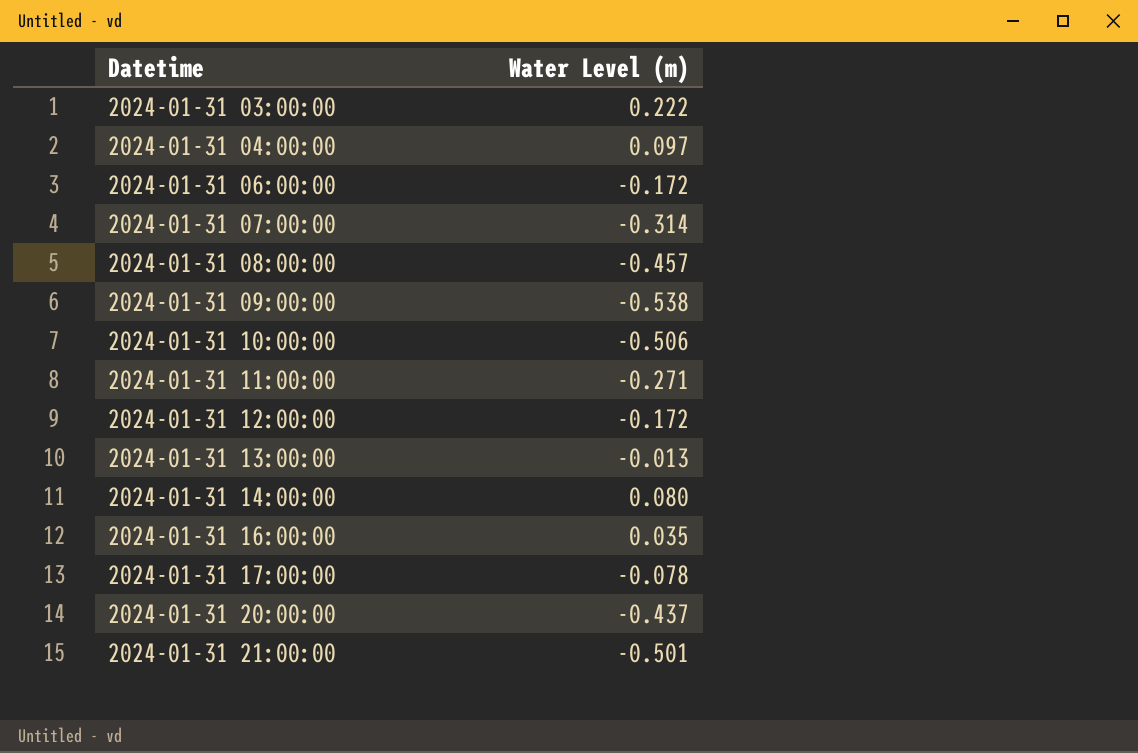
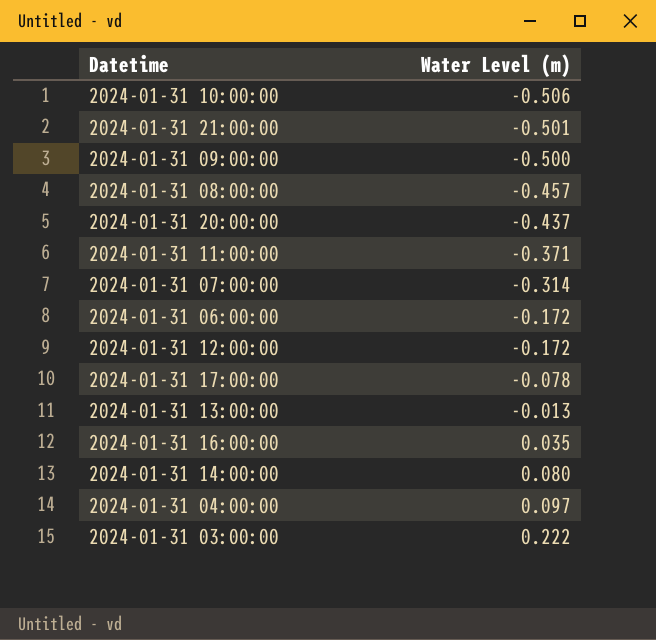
row order: Datetime ascending -> Water Level (m) ascending
2024-01-31 09:00:00 | Water Level (m): -0.538 -> -0.500
2024-01-31 11:00:00 | Water Level (m): -0.271 -> -0.371

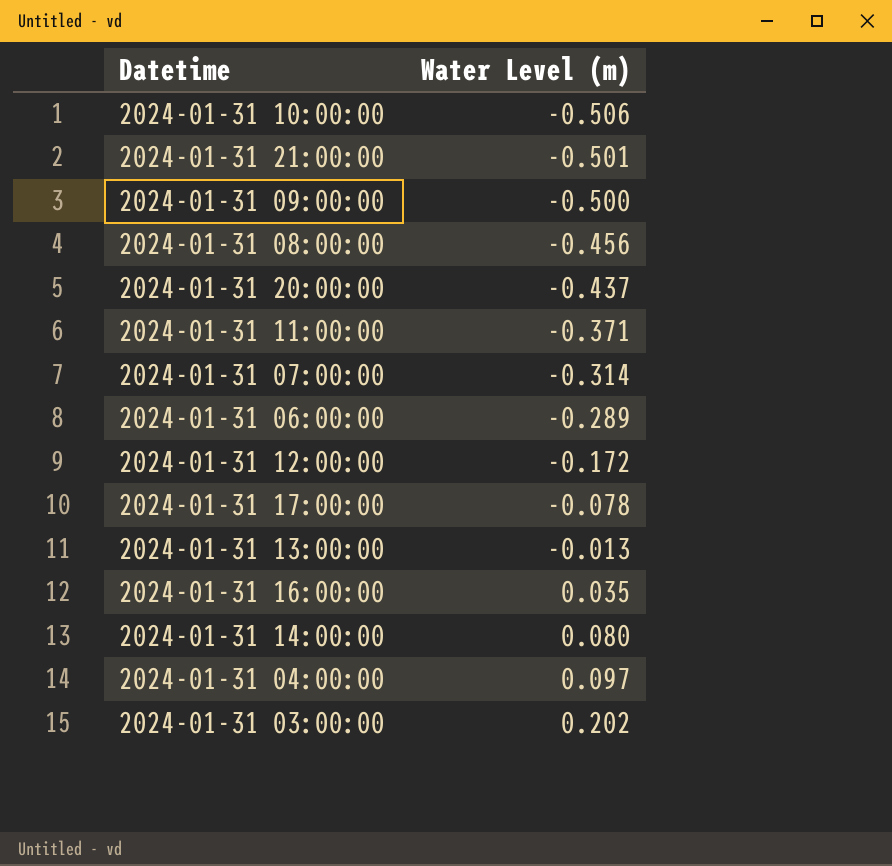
2024-01-31 08:00:00 | Water Level (m): -0.457 -> -0.456
2024-01-31 06:00:00 | Water Level (m): -0.172 -> -0.289
2024-01-31 03:00:00 | Water Level (m): 0.222 -> 0.202

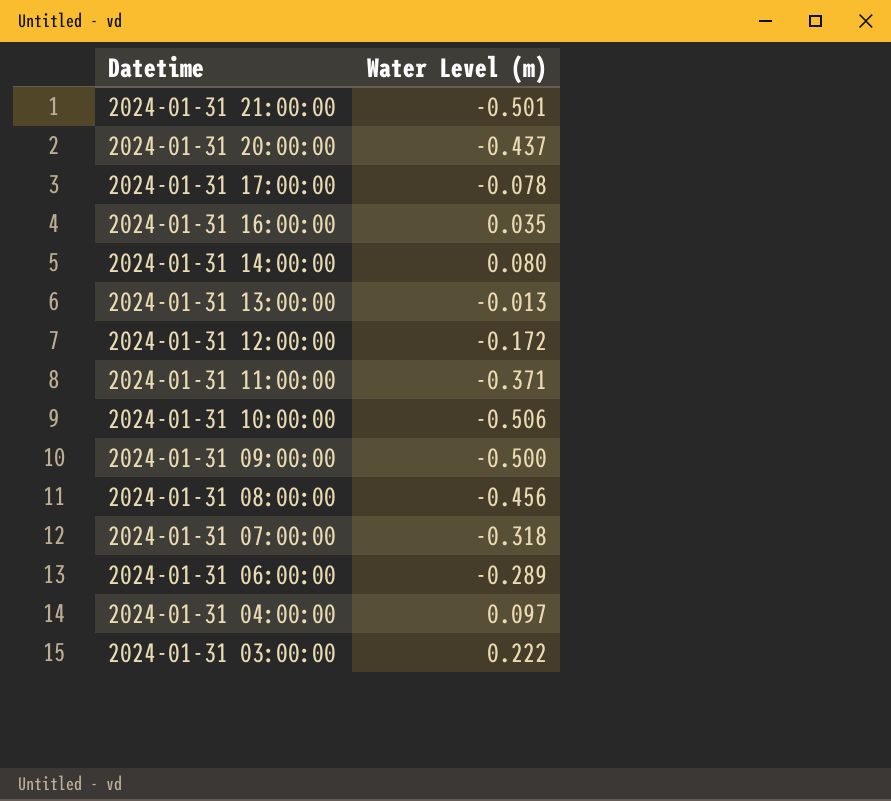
row order: Water Level (m) ascending -> Datetime descending
2024-01-31 07:00:00 | Water Level (m): -0.314 -> -0.318
2024-01-31 03:00:00 | Water Level (m): 0.202 -> 0.222

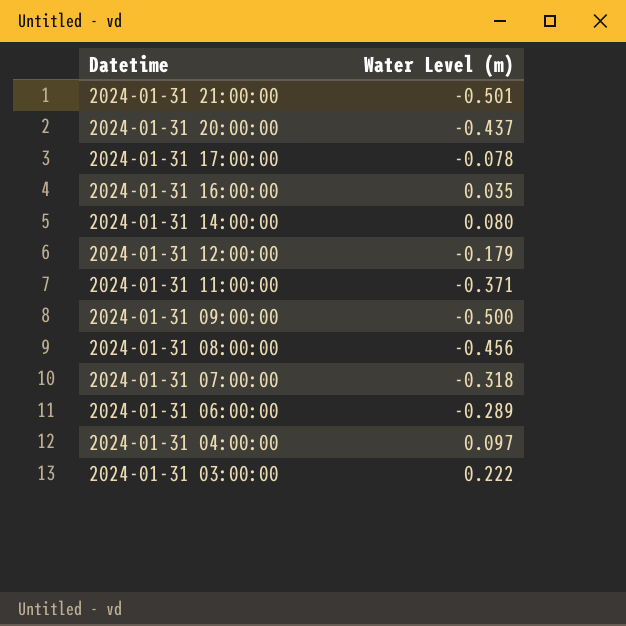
row 2024-01-31 13:00:00: -0.013 -> none
row 2024-01-31 10:00:00: -0.506 -> none
2024-01-31 12:00:00 | Water Level (m): -0.172 -> -0.179

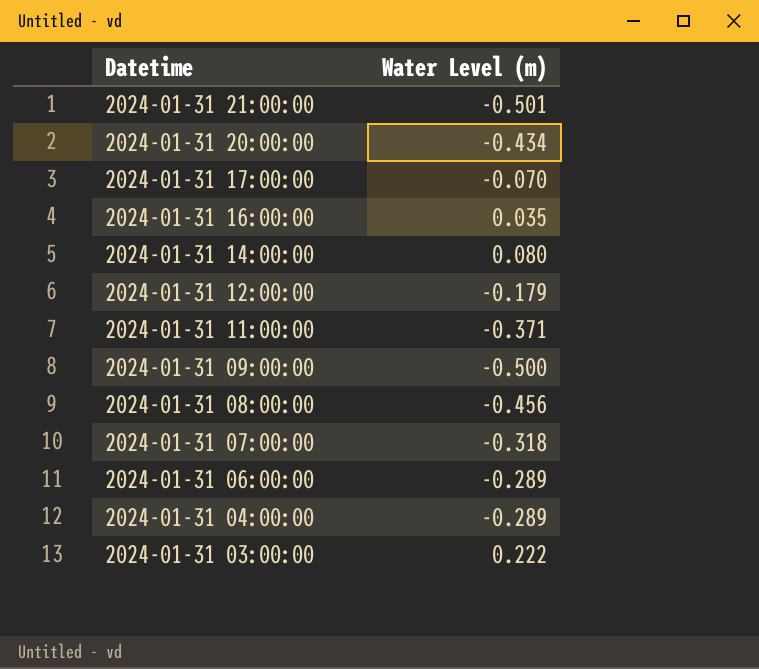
2024-01-31 20:00:00 | Water Level (m): -0.437 -> -0.434
2024-01-31 17:00:00 | Water Level (m): -0.078 -> -0.070
2024-01-31 04:00:00 | Water Level (m): 0.097 -> -0.289

